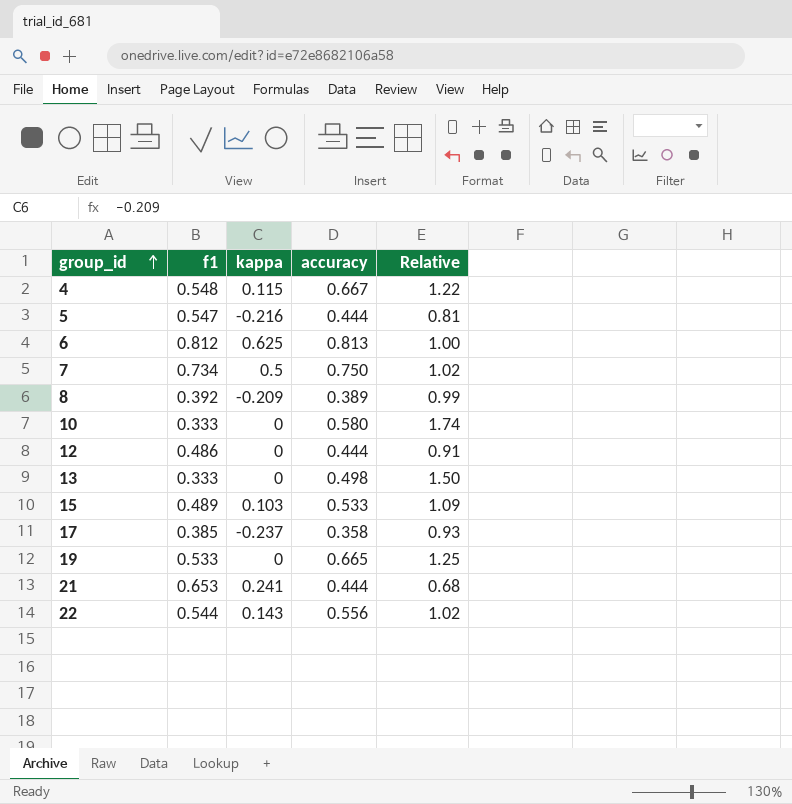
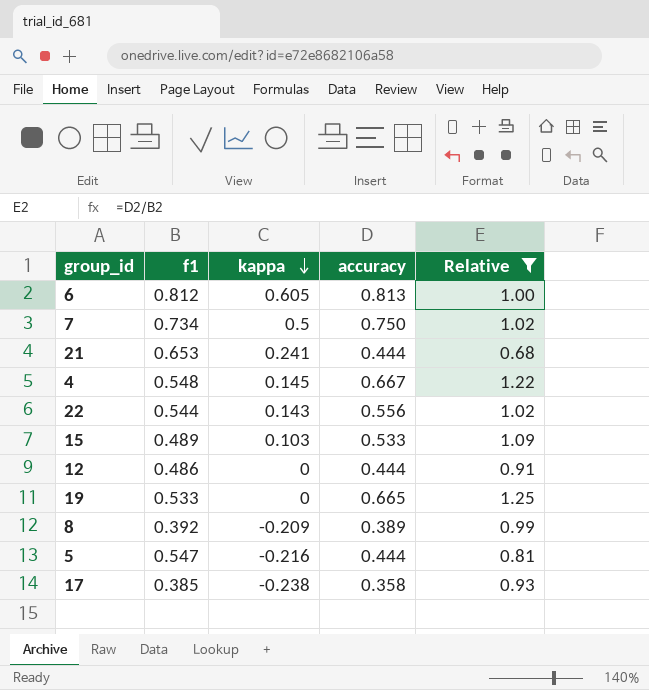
filter: none -> Relative <= 1.25
row order: group_id ascending -> kappa descending
6 | kappa: 0.625 -> 0.605
4 | kappa: 0.115 -> 0.145
17 | kappa: -0.237 -> -0.238

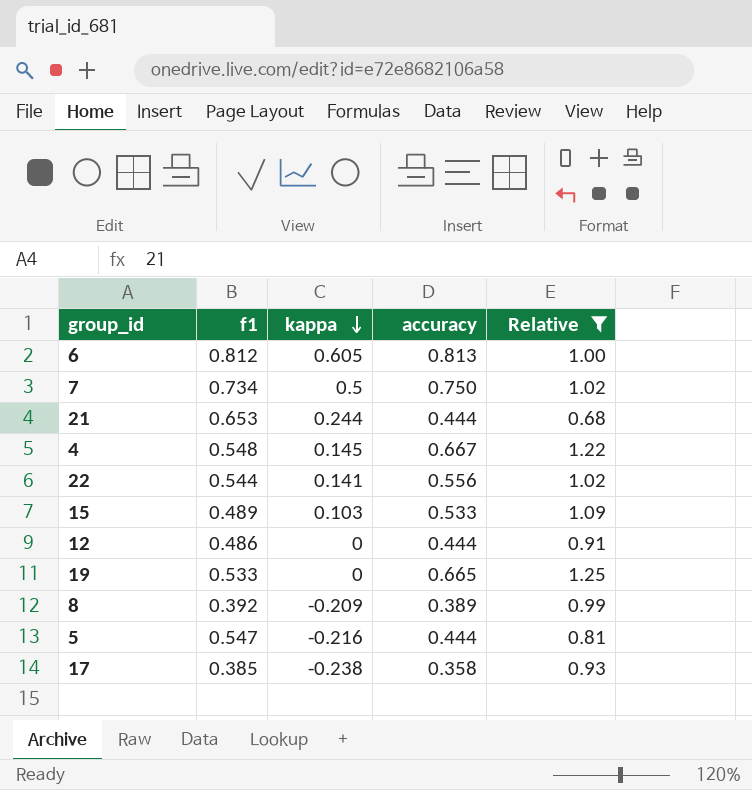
21 | kappa: 0.241 -> 0.244
22 | kappa: 0.143 -> 0.141

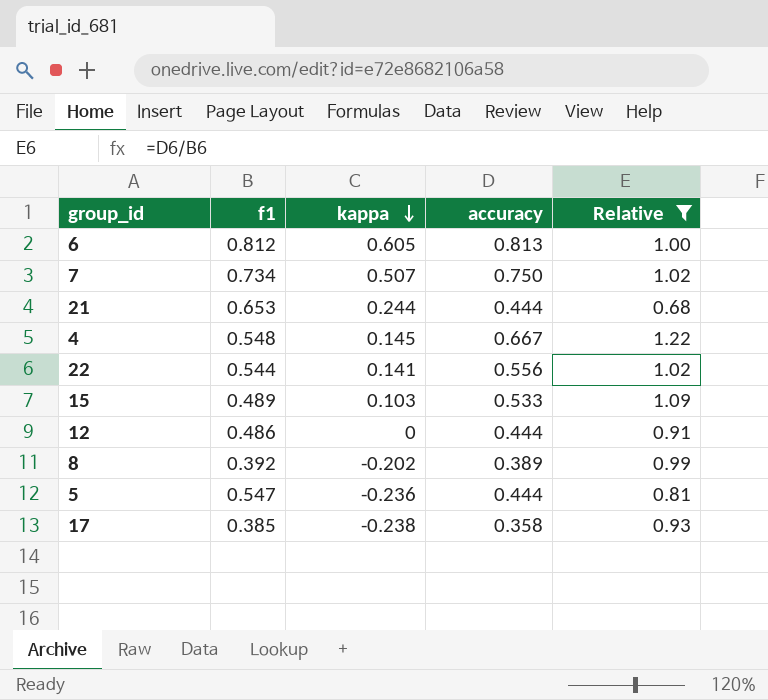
row 19: 0.533 | 0 | 0.665 | 1.25 -> none
7 | kappa: 0.5 -> 0.507
8 | kappa: -0.209 -> -0.202
5 | kappa: -0.216 -> -0.236

